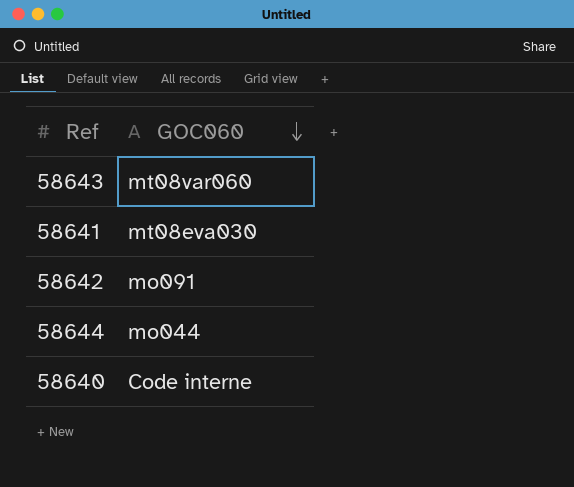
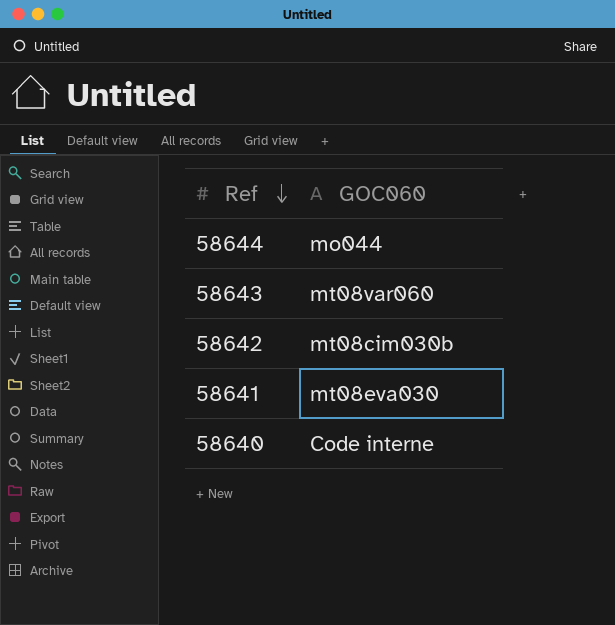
row order: GOC060 descending -> Ref descending
58642 | GOC060: mo091 -> mt08cim030b

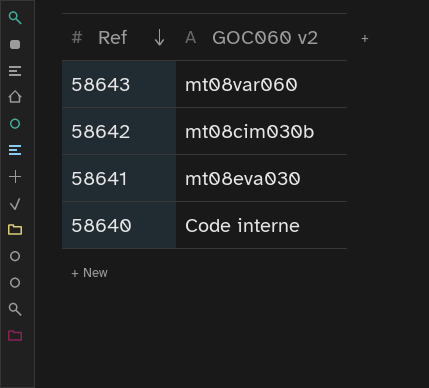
column name: GOC060 -> GOC060 v2
row 58644: mo044 -> none

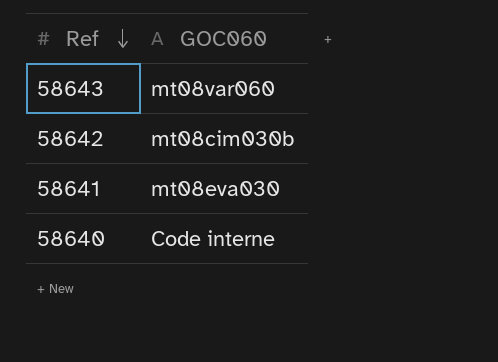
column name: GOC060 v2 -> GOC060

